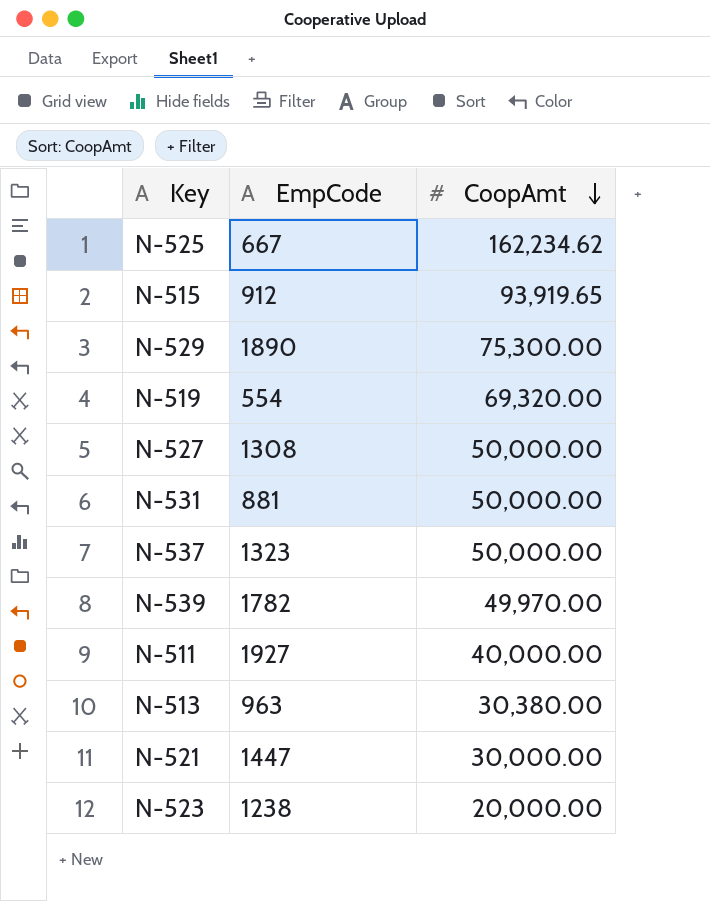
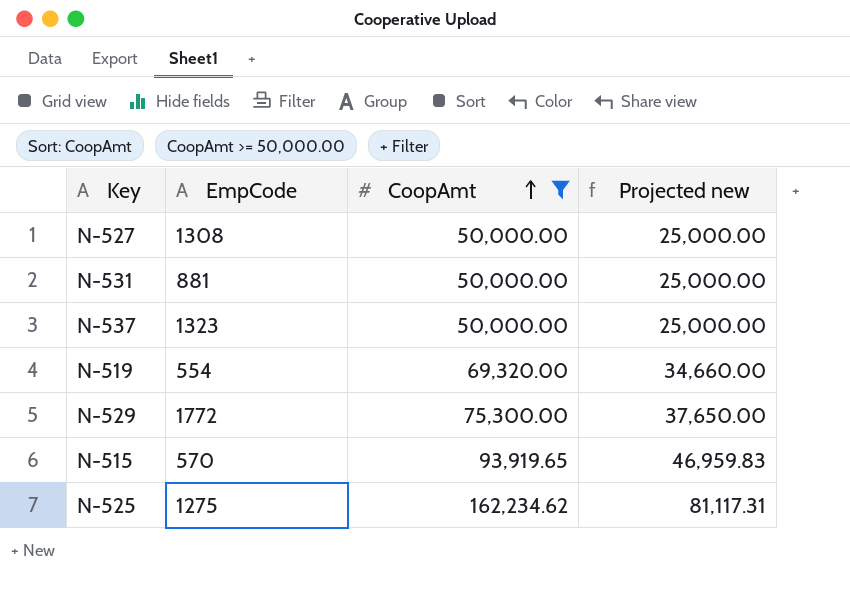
filter: none -> CoopAmt >= 50,000.00
row order: CoopAmt descending -> CoopAmt ascending
column Projected new | formula: none -> [CoopAmt] * 0.5
N-529 | EmpCode: 1890 -> 1772
N-515 | EmpCode: 912 -> 570
N-525 | EmpCode: 667 -> 1275

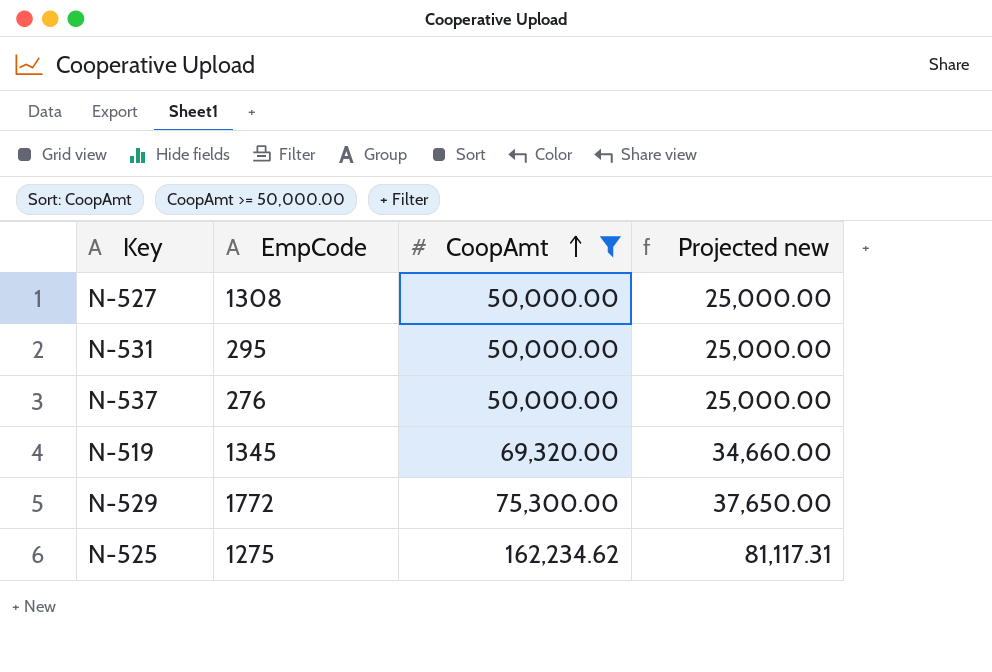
row N-515: 570 | 93,919.65 | 46,959.83 -> none
N-531 | EmpCode: 881 -> 295
N-537 | EmpCode: 1323 -> 276
N-519 | EmpCode: 554 -> 1345

